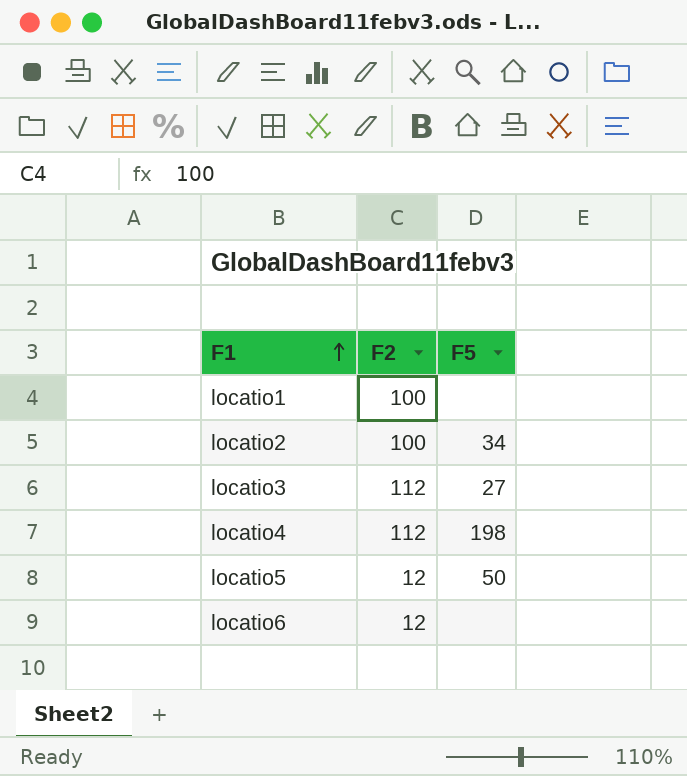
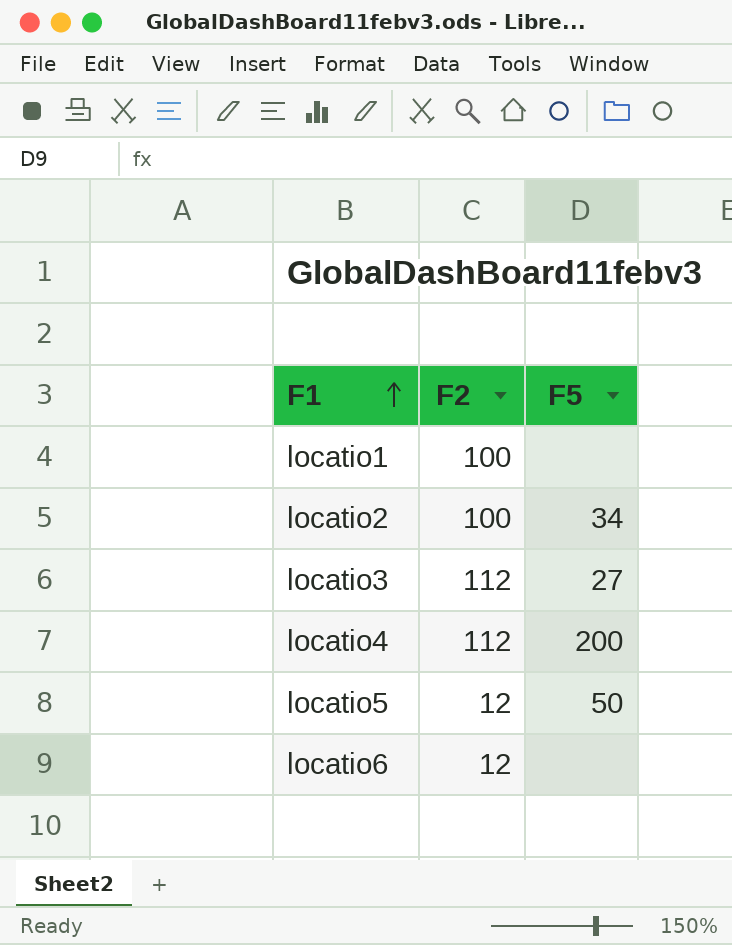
locatio4 | F5: 198 -> 200

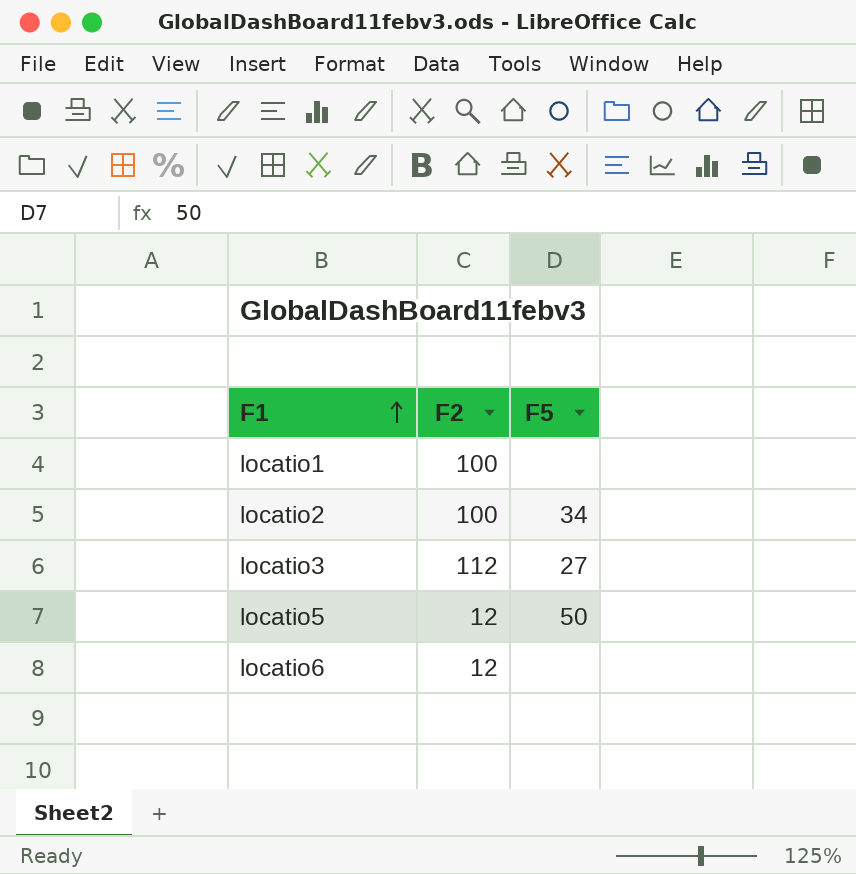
row locatio4: 112 | 200 -> none

